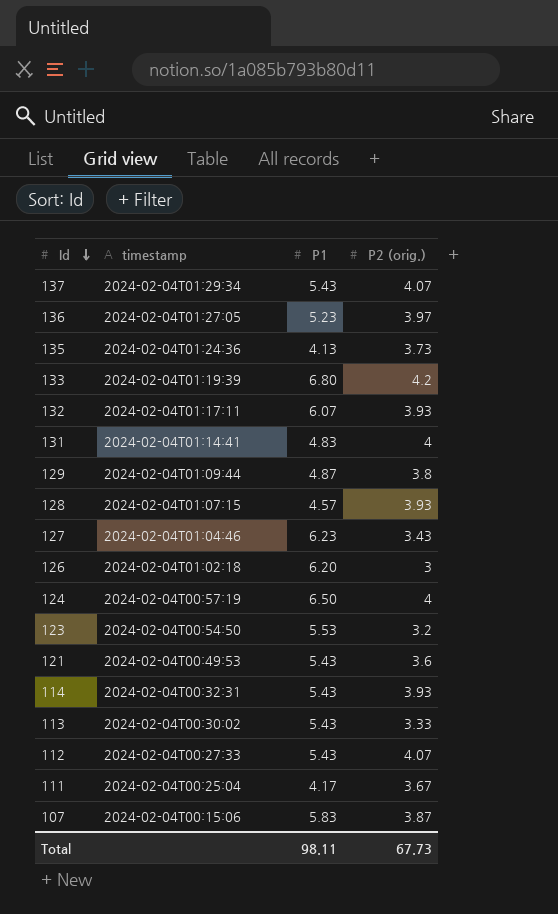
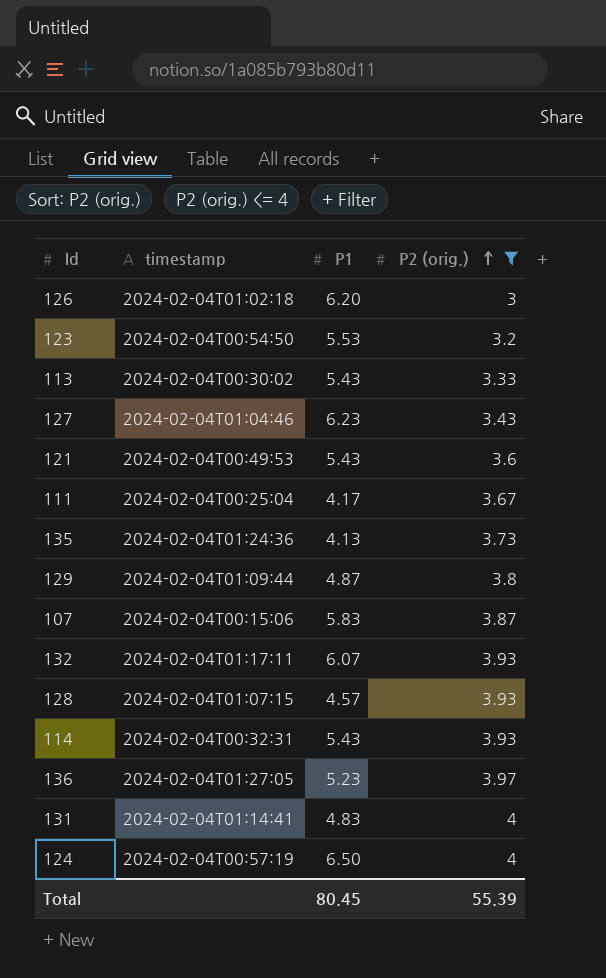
filter: none -> P2 (orig.) <= 4
row order: Id descending -> P2 (orig.) ascending
Total | P1: 98.11 -> 80.45
Total | P2 (orig.): 67.73 -> 55.39

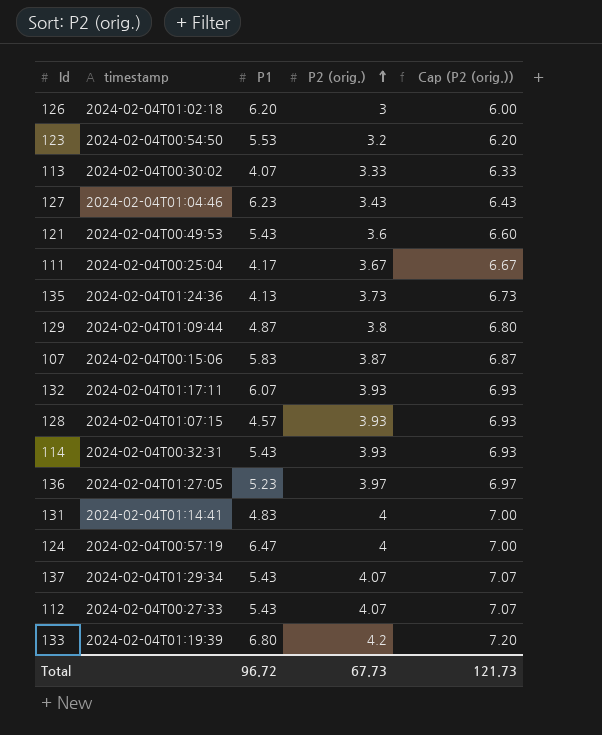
filter: P2 (orig.) <= 4 -> none
column Cap (P2 (orig.)) | formula: none -> [P2 (orig.)] + 3
113 | P1: 5.43 -> 4.07
124 | P1: 6.50 -> 6.47
Total | P1: 80.45 -> 96.72
Total | P2 (orig.): 55.39 -> 67.73

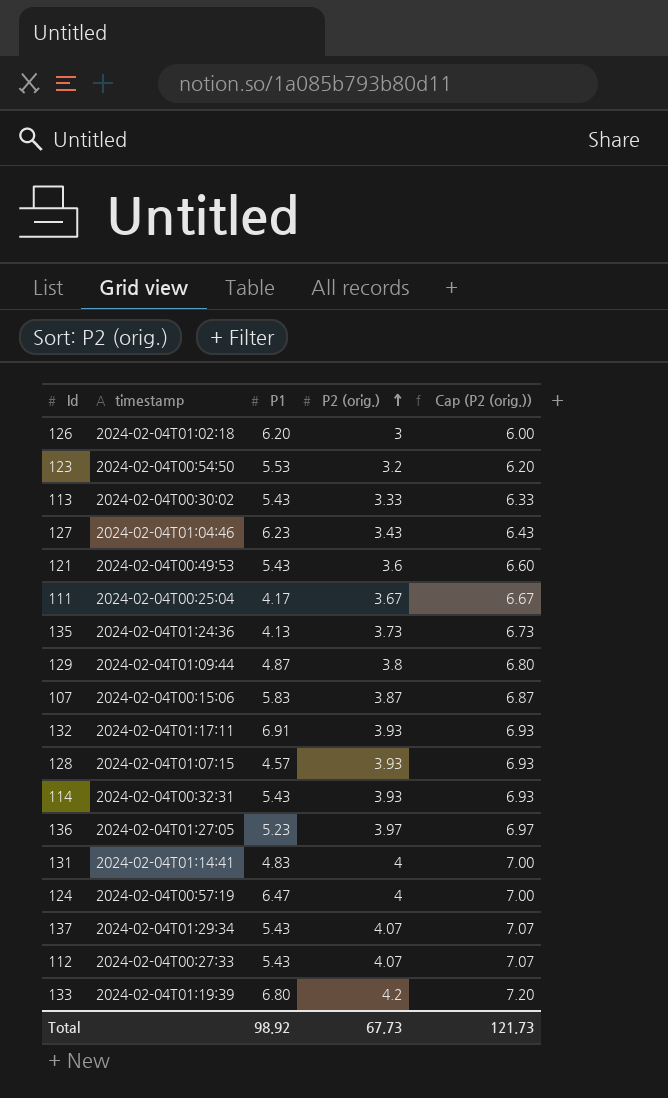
113 | P1: 4.07 -> 5.43
132 | P1: 6.07 -> 6.91
Total | P1: 96.72 -> 98.92

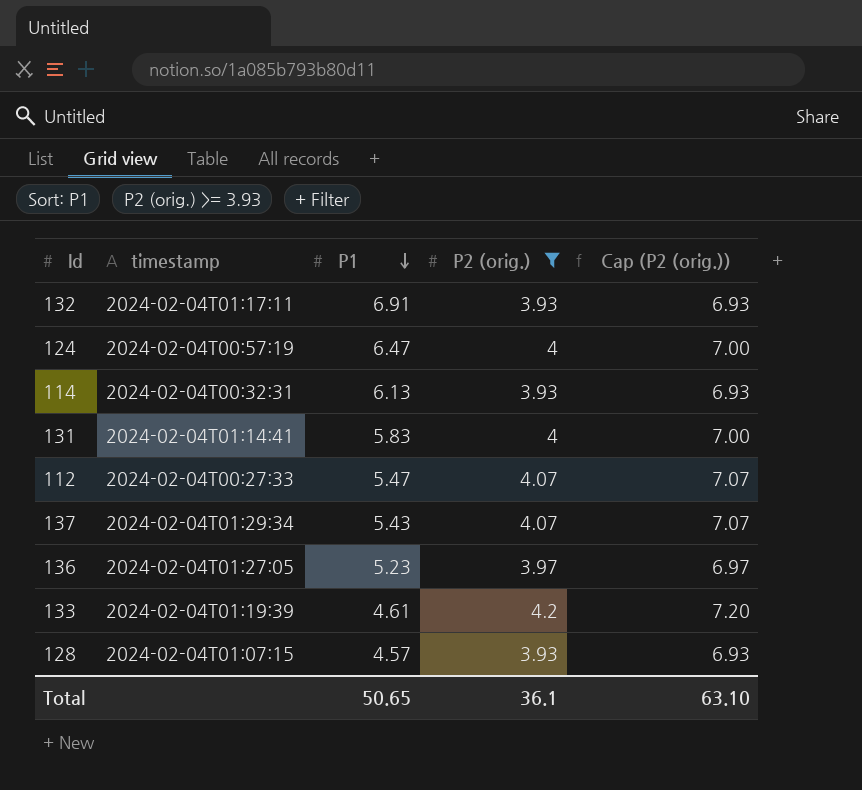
filter: none -> P2 (orig.) >= 3.93
row order: P2 (orig.) ascending -> P1 descending
114 | P1: 5.43 -> 6.13
131 | P1: 4.83 -> 5.83
112 | P1: 5.43 -> 5.47
133 | P1: 6.80 -> 4.61
Total | P1: 98.92 -> 50.65
Total | P2 (orig.): 67.73 -> 36.1
Total | Cap (P2 (orig.)): 121.73 -> 63.10

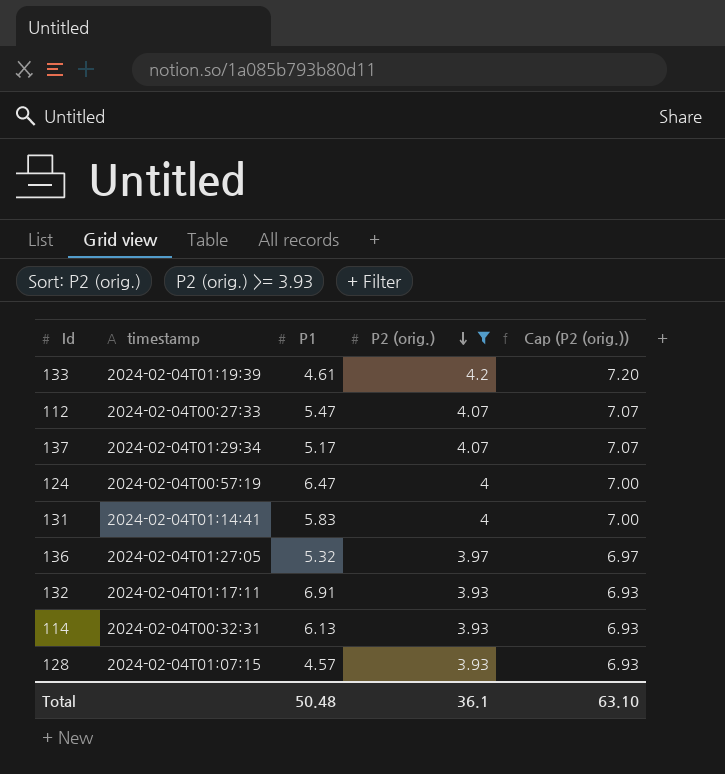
row order: P1 descending -> P2 (orig.) descending
137 | P1: 5.43 -> 5.17
136 | P1: 5.23 -> 5.32
Total | P1: 50.65 -> 50.48

